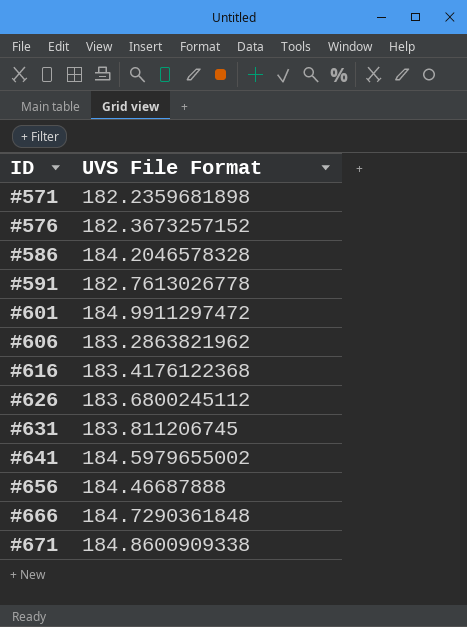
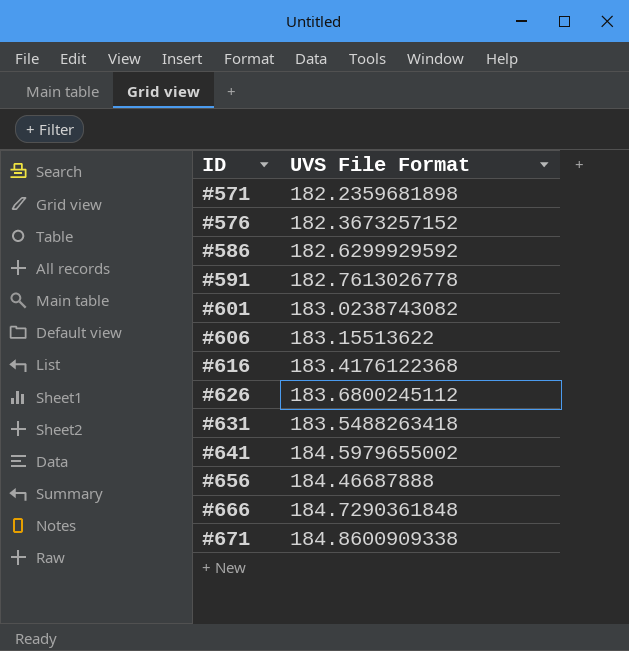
#586 | UVS File Format: 184.2046578328 -> 182.6299929592
#601 | UVS File Format: 184.9911297472 -> 183.0238743082
#606 | UVS File Format: 183.2863821962 -> 183.15513622
#631 | UVS File Format: 183.811206745 -> 183.5488263418

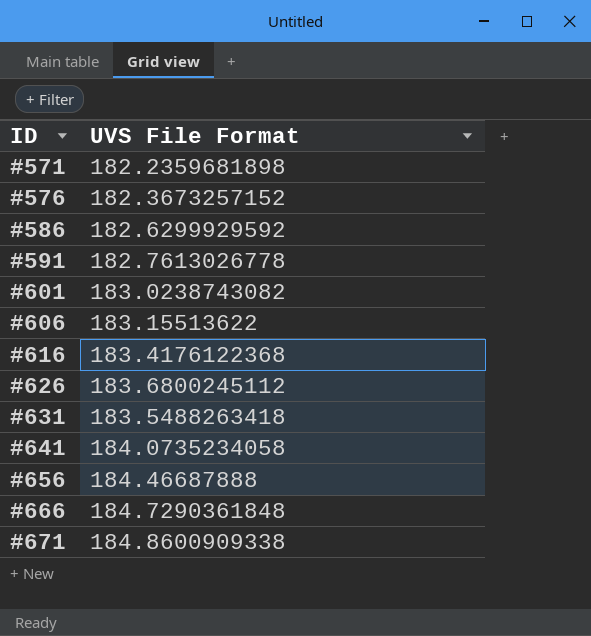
#641 | UVS File Format: 184.5979655002 -> 184.0735234058

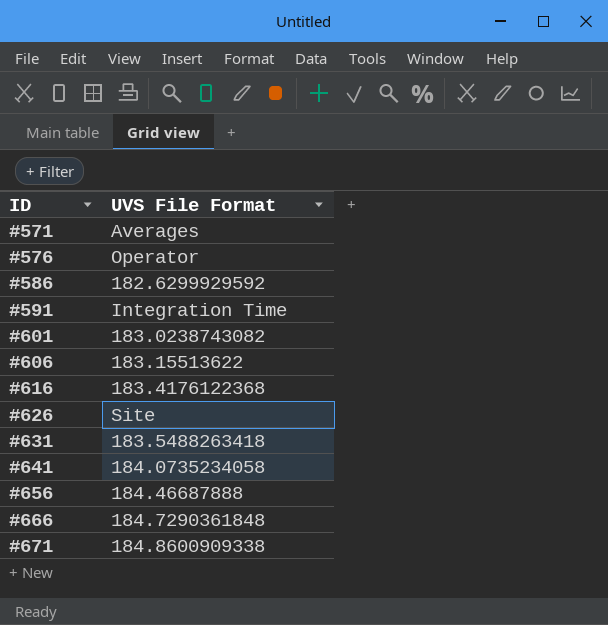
#571 | UVS File Format: 182.2359681898 -> Averages
#576 | UVS File Format: 182.3673257152 -> Operator
#591 | UVS File Format: 182.7613026778 -> Integration Time
#626 | UVS File Format: 183.6800245112 -> Site

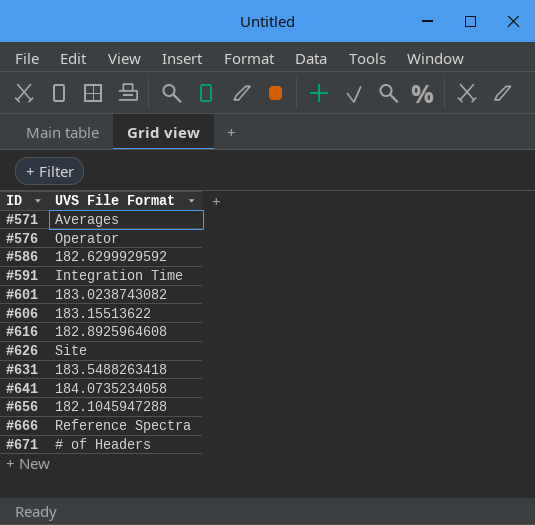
#616 | UVS File Format: 183.4176122368 -> 182.8925964608
#656 | UVS File Format: 184.46687888 -> 182.1045947288
#666 | UVS File Format: 184.7290361848 -> Reference Spectra
#671 | UVS File Format: 184.8600909338 -> # of Headers

